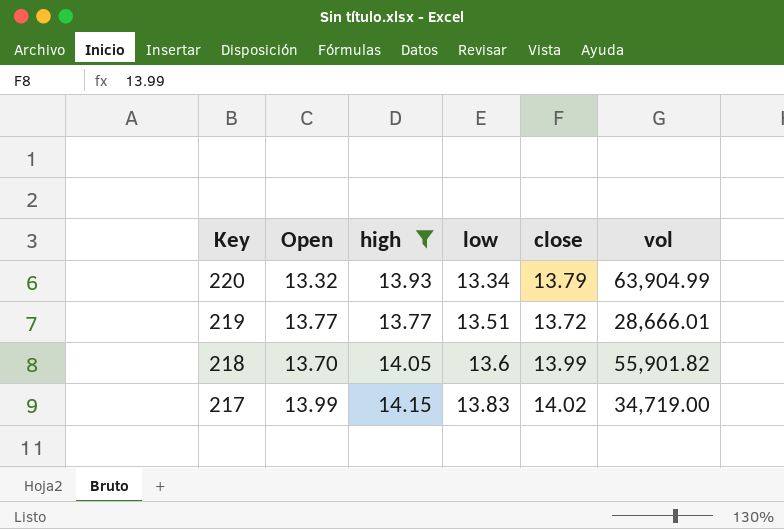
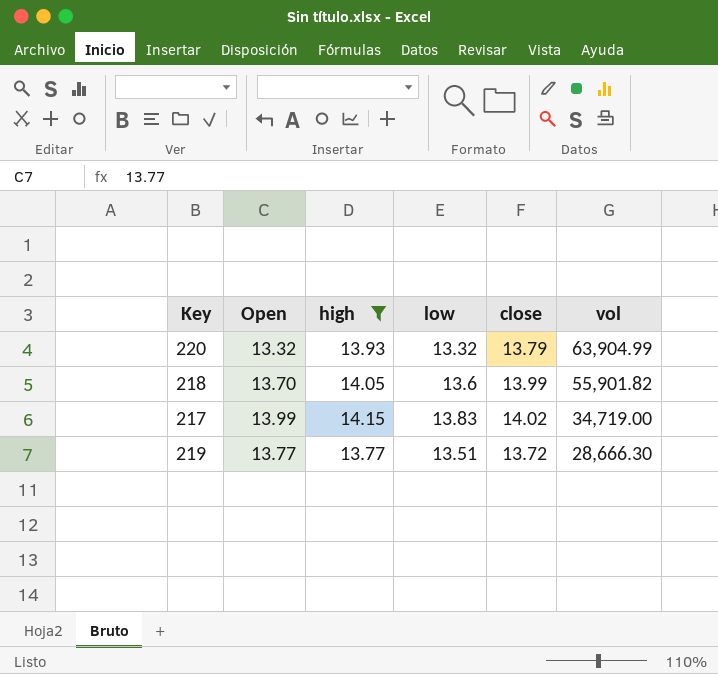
row order: Key descending -> vol descending
220 | low: 13.34 -> 13.32
219 | vol: 28,666.01 -> 28,666.30

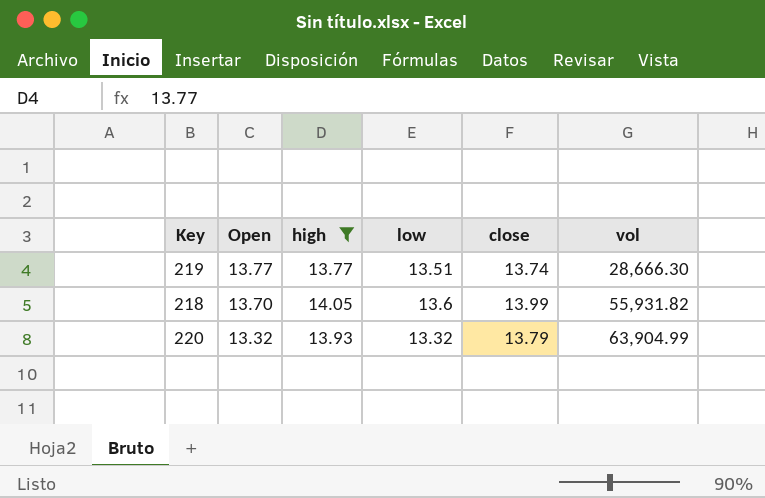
row order: vol descending -> Open descending
row 217: 13.99 | 14.15 | 13.83 | 14.02 | 34,719.00 -> none
219 | close: 13.72 -> 13.74
218 | vol: 55,901.82 -> 55,931.82

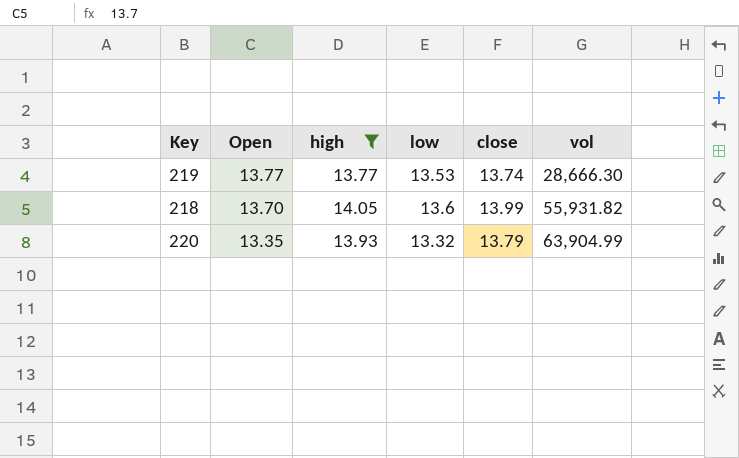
219 | low: 13.51 -> 13.53
220 | Open: 13.32 -> 13.35

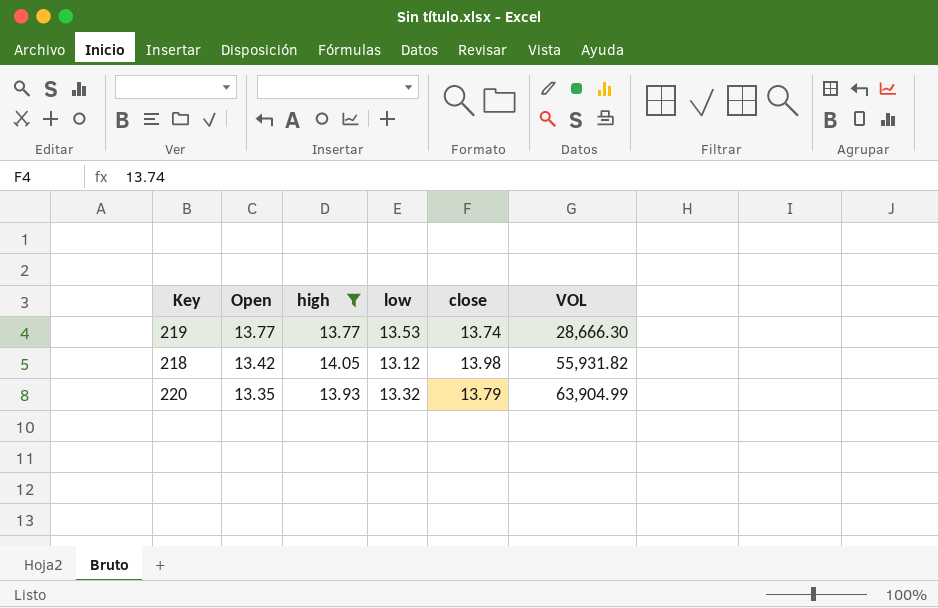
column name: vol -> VOL
218 | Open: 13.70 -> 13.42
218 | low: 13.6 -> 13.12
218 | close: 13.99 -> 13.98

